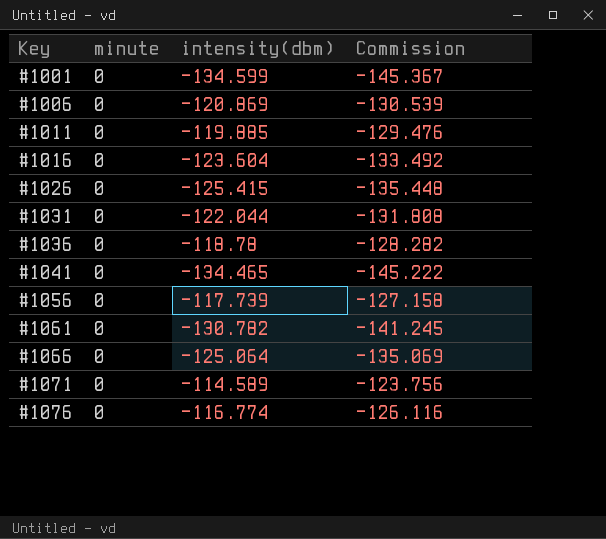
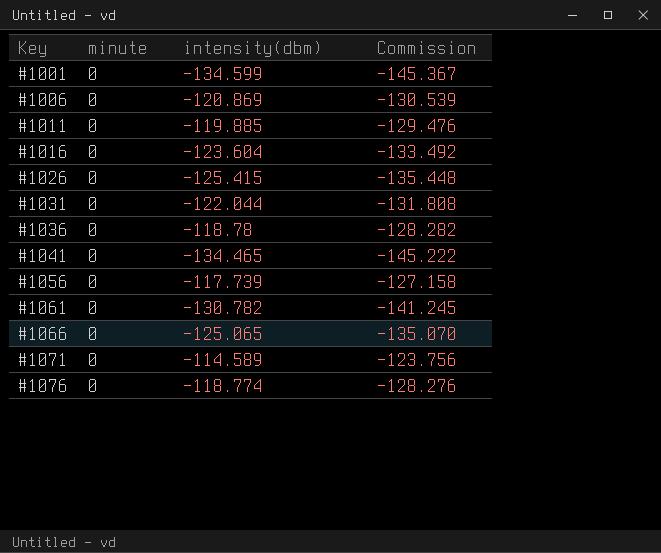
#1066 | intensity(dbm): -125.064 -> -125.065
#1066 | Commission: -135.069 -> -135.070
#1076 | intensity(dbm): -116.774 -> -118.774
#1076 | Commission: -126.116 -> -128.276

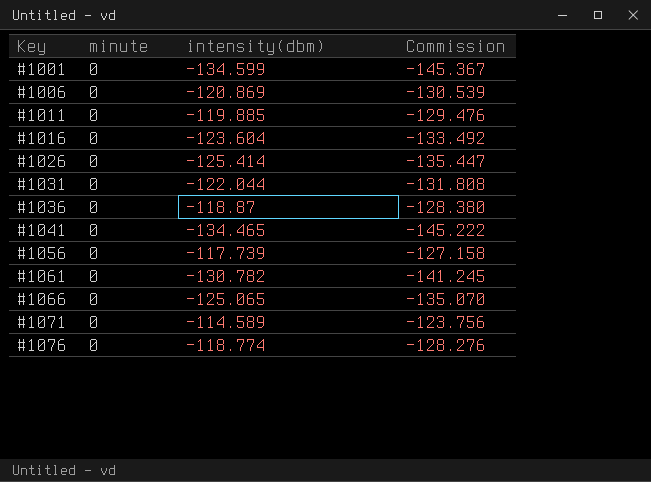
#1026 | intensity(dbm): -125.415 -> -125.414
#1026 | Commission: -135.448 -> -135.447
#1036 | intensity(dbm): -118.78 -> -118.87
#1036 | Commission: -128.282 -> -128.380

